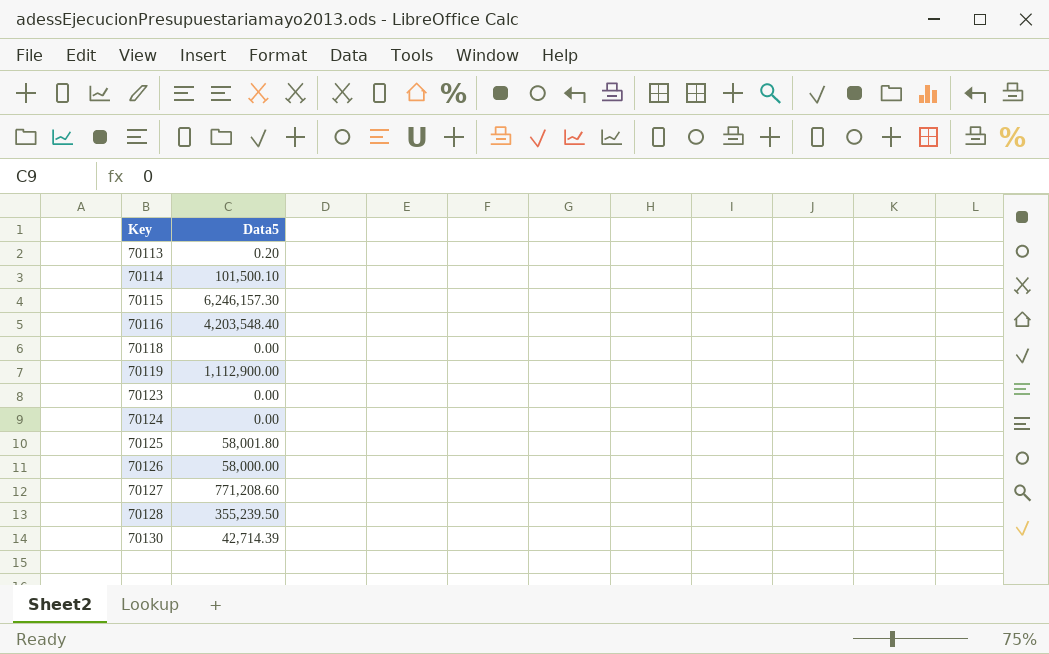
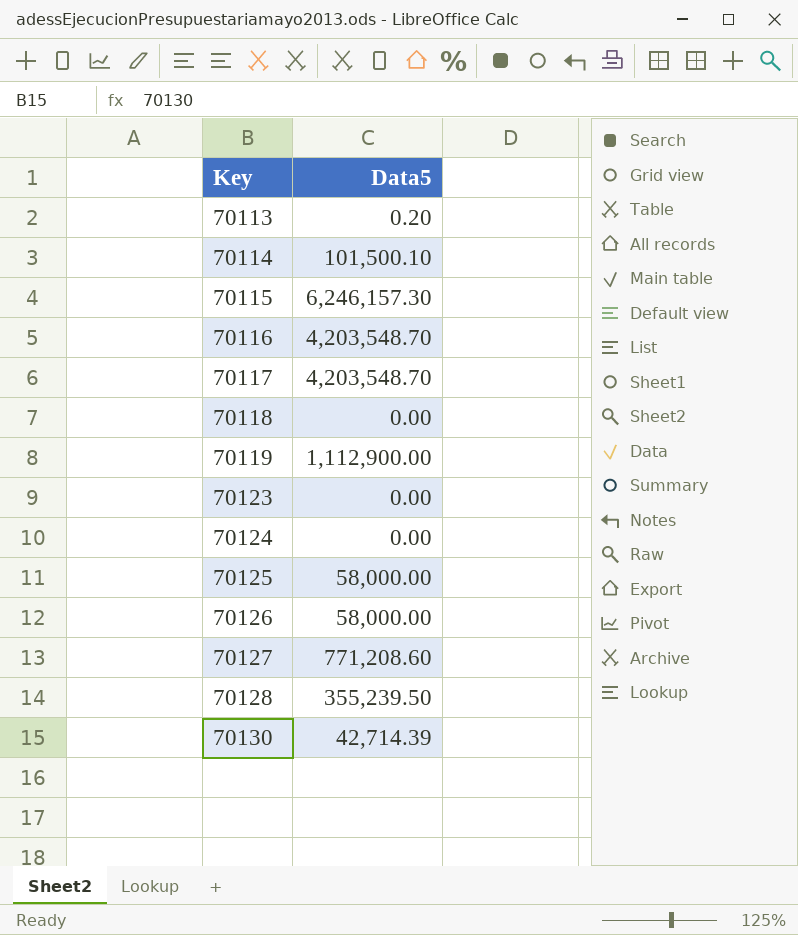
70116 | Data5: 4,203,548.40 -> 4,203,548.70
row 70117: none -> 4,203,548.70
70125 | Data5: 58,001.80 -> 58,000.00

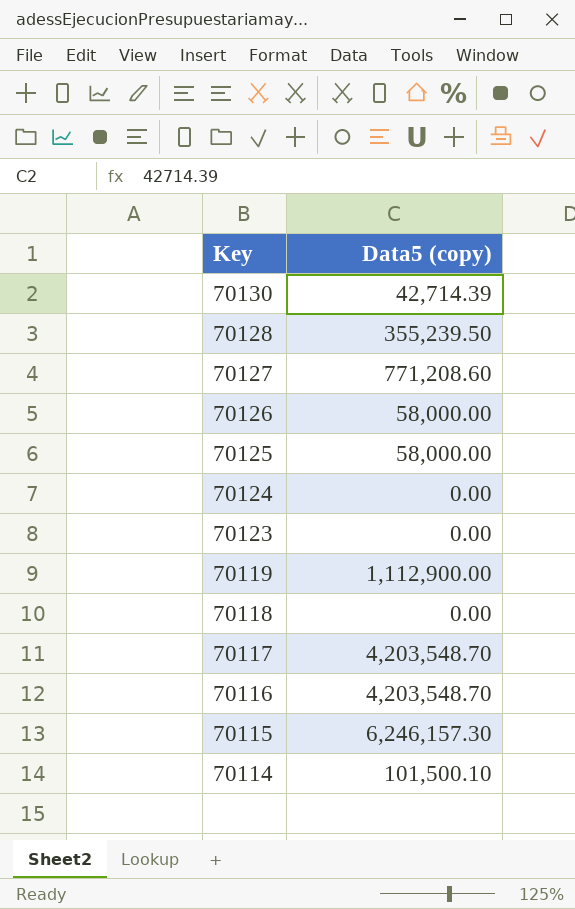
row order: Key ascending -> Key descending
column name: Data5 -> Data5 (copy)
row 70113: 0.20 -> none

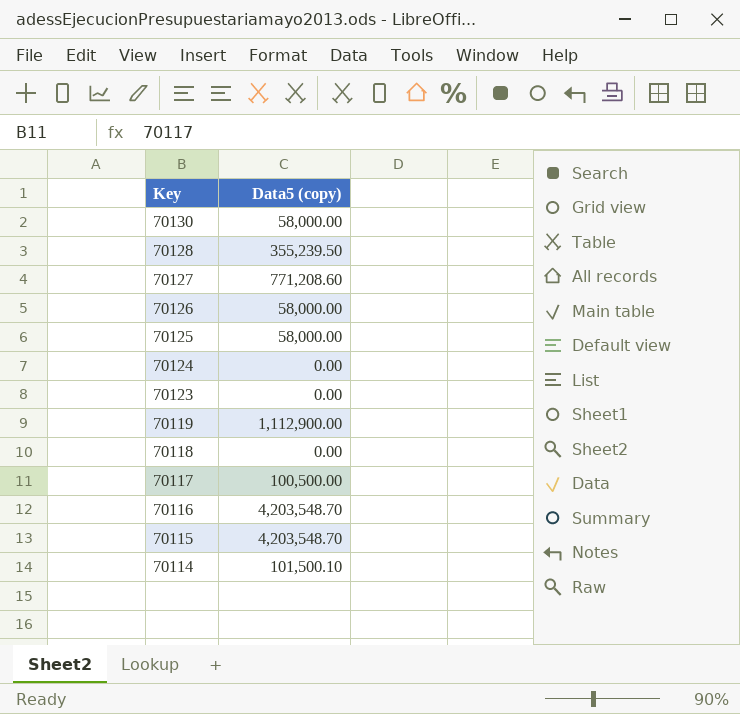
70130 | Data5 (copy): 42,714.39 -> 58,000.00
70117 | Data5 (copy): 4,203,548.70 -> 100,500.00
70115 | Data5 (copy): 6,246,157.30 -> 4,203,548.70

